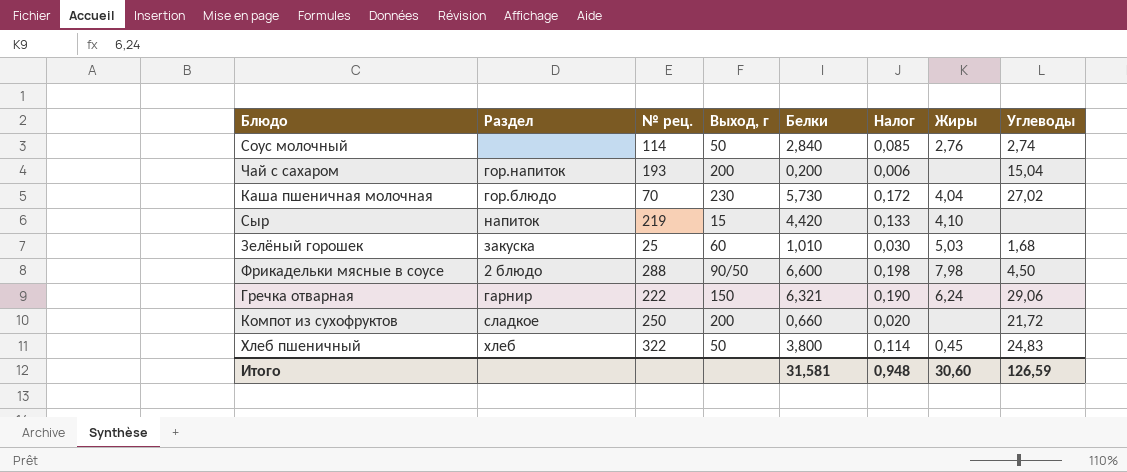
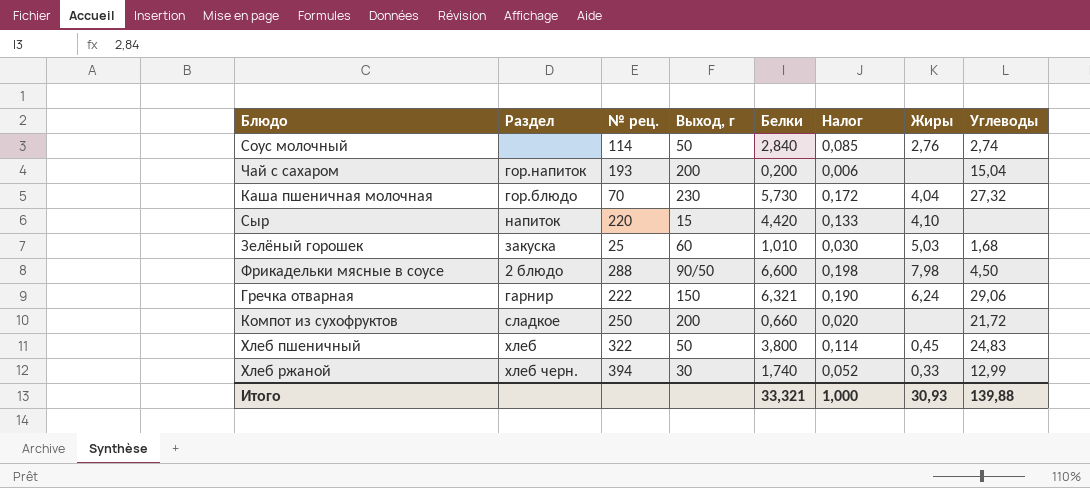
Каша пшеничная молочная | Углеводы: 27,02 -> 27,32
Сыр | № рец.: 219 -> 220
row Хлеб ржаной: none -> хлеб черн. | 394 | 30 | 1,740 | 0,052 | 0,33 | 12,99
Итого | Белки: 31,581 -> 33,321
Итого | Налог: 0,948 -> 1,000
Итого | Жиры: 30,60 -> 30,93
Итого | Углеводы: 126,59 -> 139,88

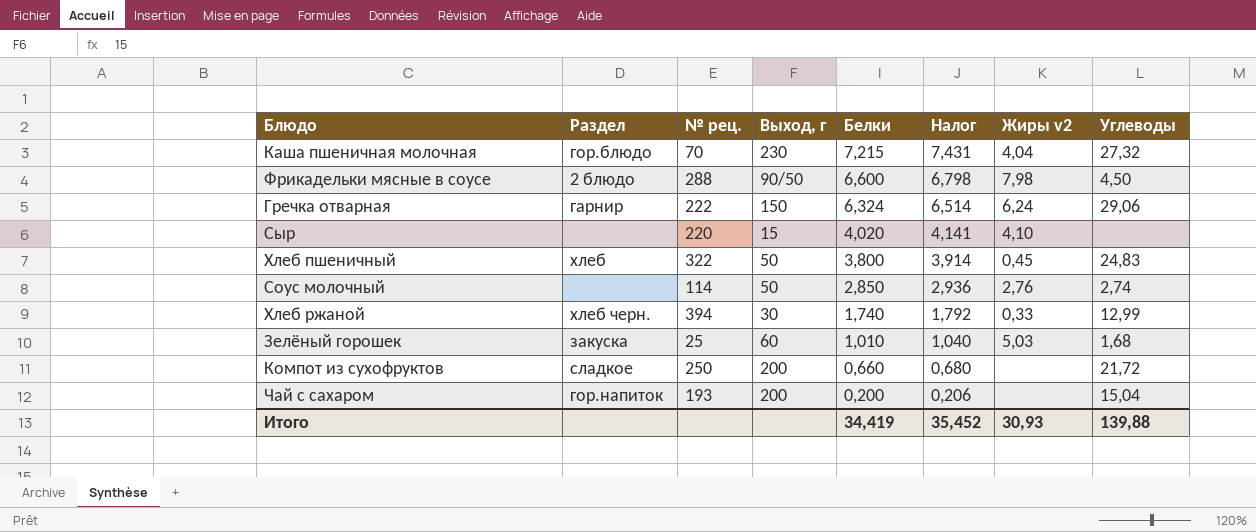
row order: none -> Белки descending
column Налог | formula: [Белки] * 0,03 -> [Белки] * 1,03
column name: Жиры -> Жиры v2
Каша пшеничная молочная | Белки: 5,730 -> 7,215
Гречка отварная | Белки: 6,321 -> 6,324
Сыр | Раздел: напиток -> none
Сыр | Белки: 4,420 -> 4,020
Соус молочный | Белки: 2,840 -> 2,850
Итого | Белки: 33,321 -> 34,419
Итого | Налог: 1,000 -> 35,452

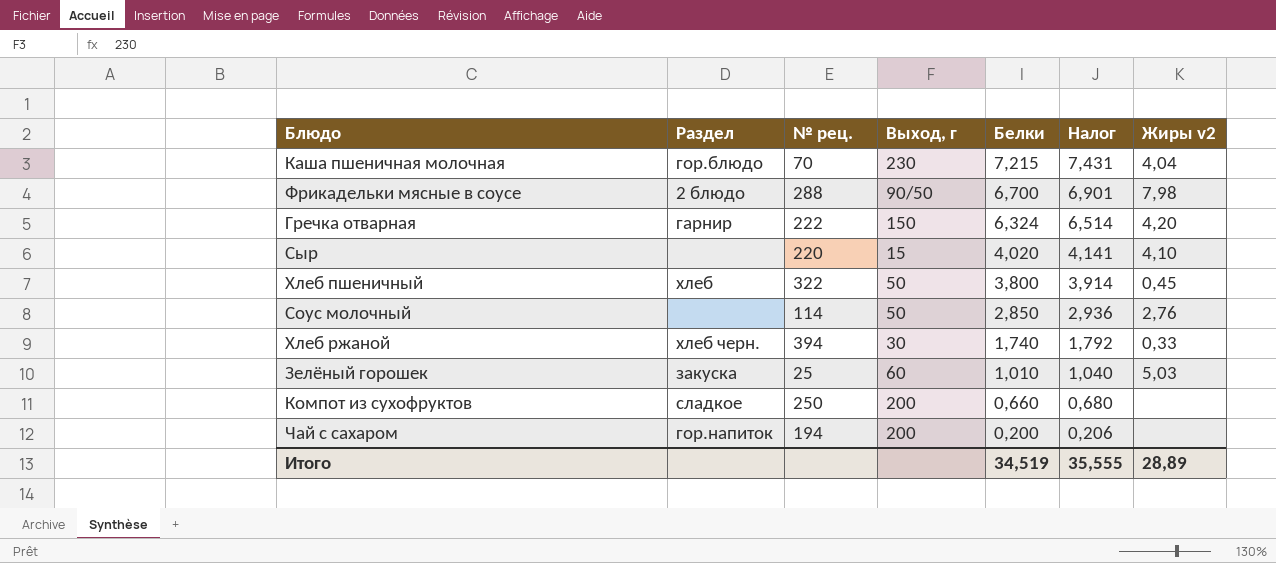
column Углеводы | position: 8 -> none
Фрикадельки мясные в соусе | Белки: 6,600 -> 6,700
Фрикадельки мясные в соусе | Налог: 6,798 -> 6,901
Гречка отварная | Жиры v2: 6,24 -> 4,20
Чай с сахаром | № рец.: 193 -> 194
Итого | Белки: 34,419 -> 34,519
Итого | Налог: 35,452 -> 35,555
Итого | Жиры v2: 30,93 -> 28,89

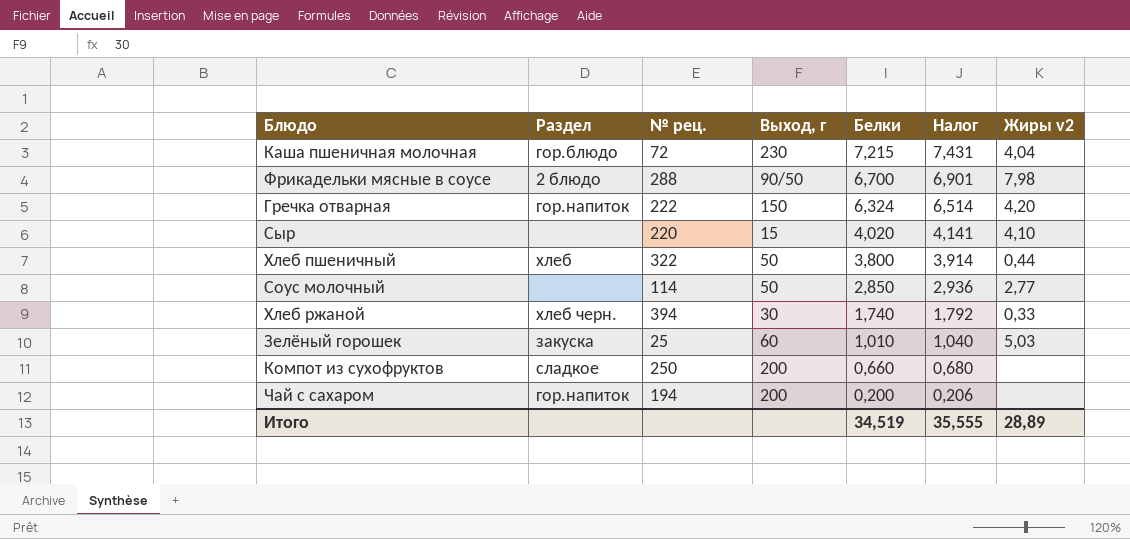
Каша пшеничная молочная | № рец.: 70 -> 72
Гречка отварная | Раздел: гарнир -> гор.напиток
Хлеб пшеничный | Жиры v2: 0,45 -> 0,44
Соус молочный | Жиры v2: 2,76 -> 2,77

